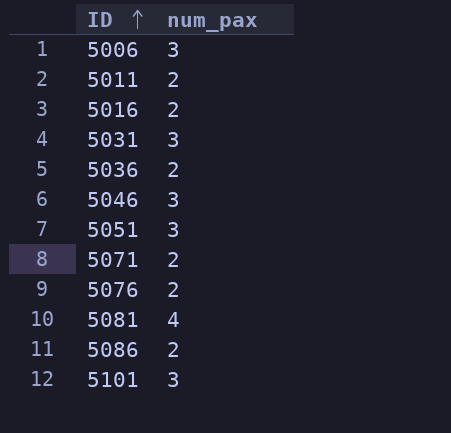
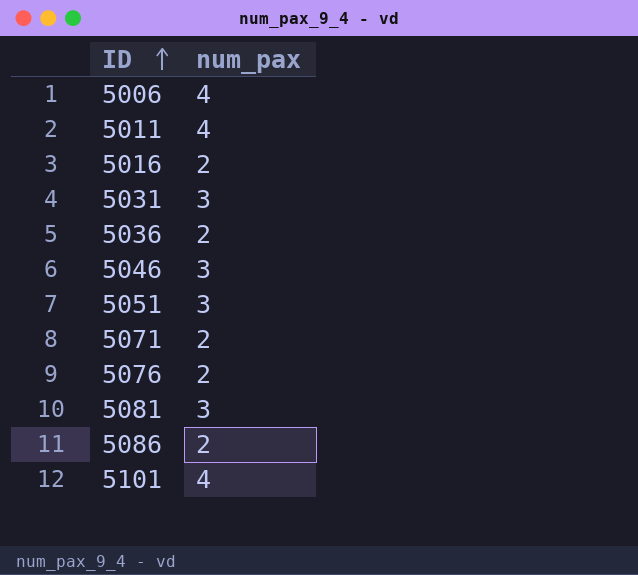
5006 | num_pax: 3 -> 4
5011 | num_pax: 2 -> 4
5081 | num_pax: 4 -> 3
5101 | num_pax: 3 -> 4

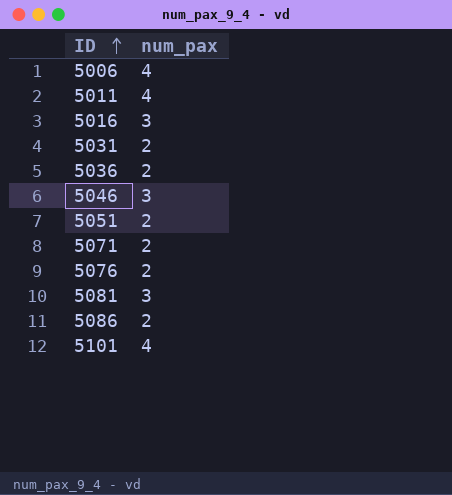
5016 | num_pax: 2 -> 3
5031 | num_pax: 3 -> 2
5051 | num_pax: 3 -> 2

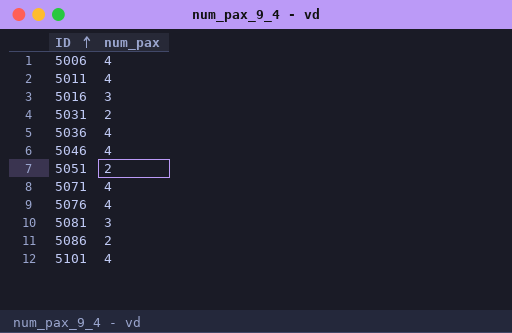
5036 | num_pax: 2 -> 4
5046 | num_pax: 3 -> 4
5071 | num_pax: 2 -> 4
5076 | num_pax: 2 -> 4

